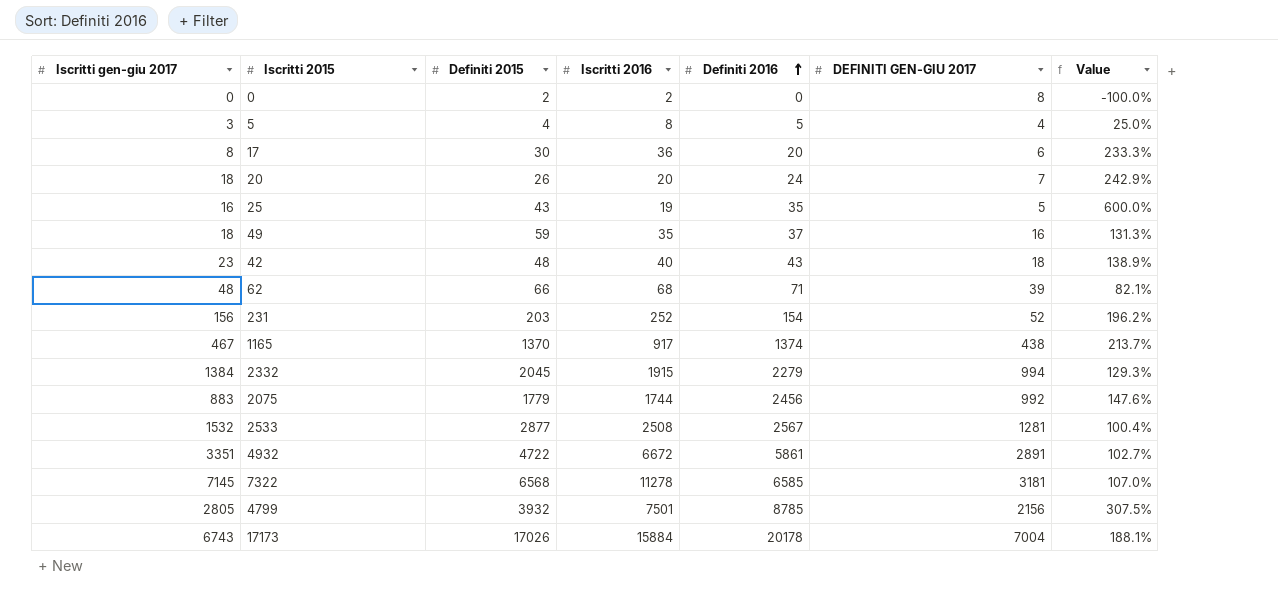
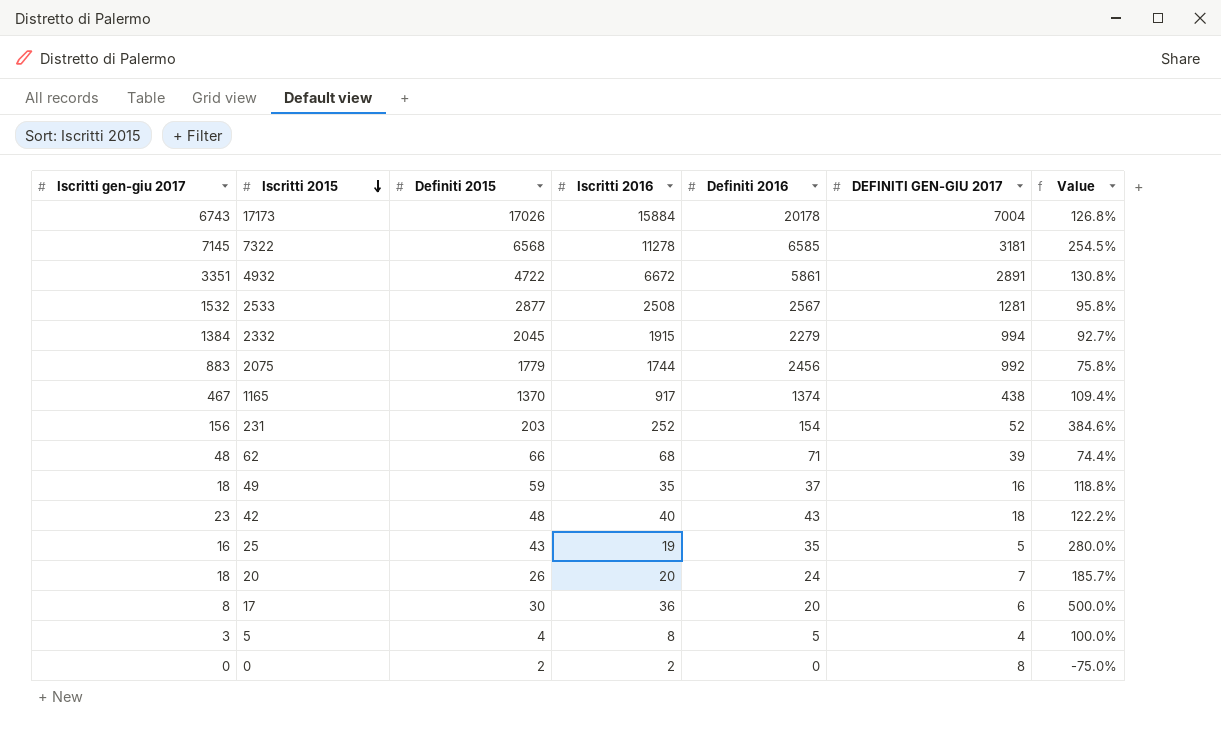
row order: Definiti 2016 ascending -> Iscritti 2015 descending
column Value | formula: ([Definiti 2016] - [DEFINITI GEN-GIU 2017]) / [DEFINITI GEN-GIU 2017] -> ([Iscritti 2016] - [DEFINITI GEN-GIU 2017]) / [DEFINITI GEN-GIU 2017]
row 4799: 2805 | 3932 | 7501 | 8785 | 2156 | 307.5% -> none

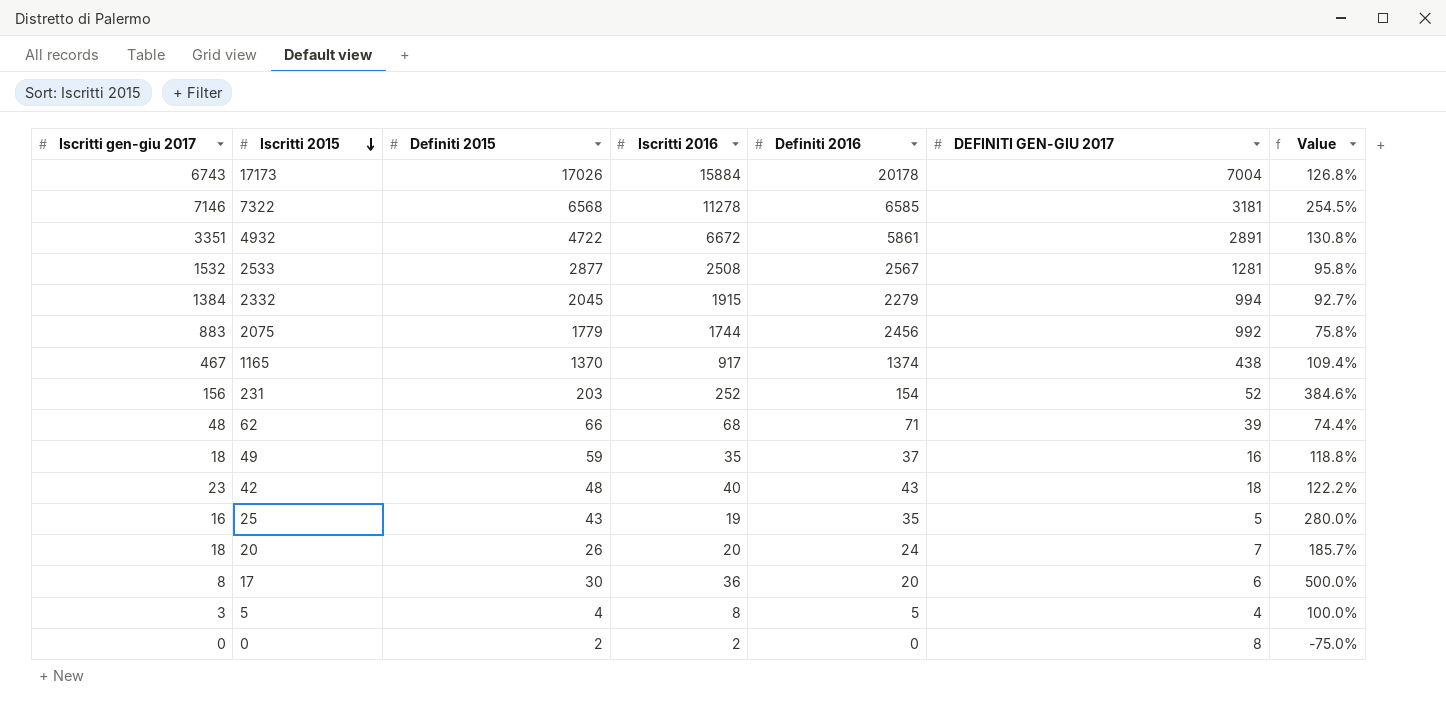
7322 | Iscritti gen-giu 2017: 7145 -> 7146

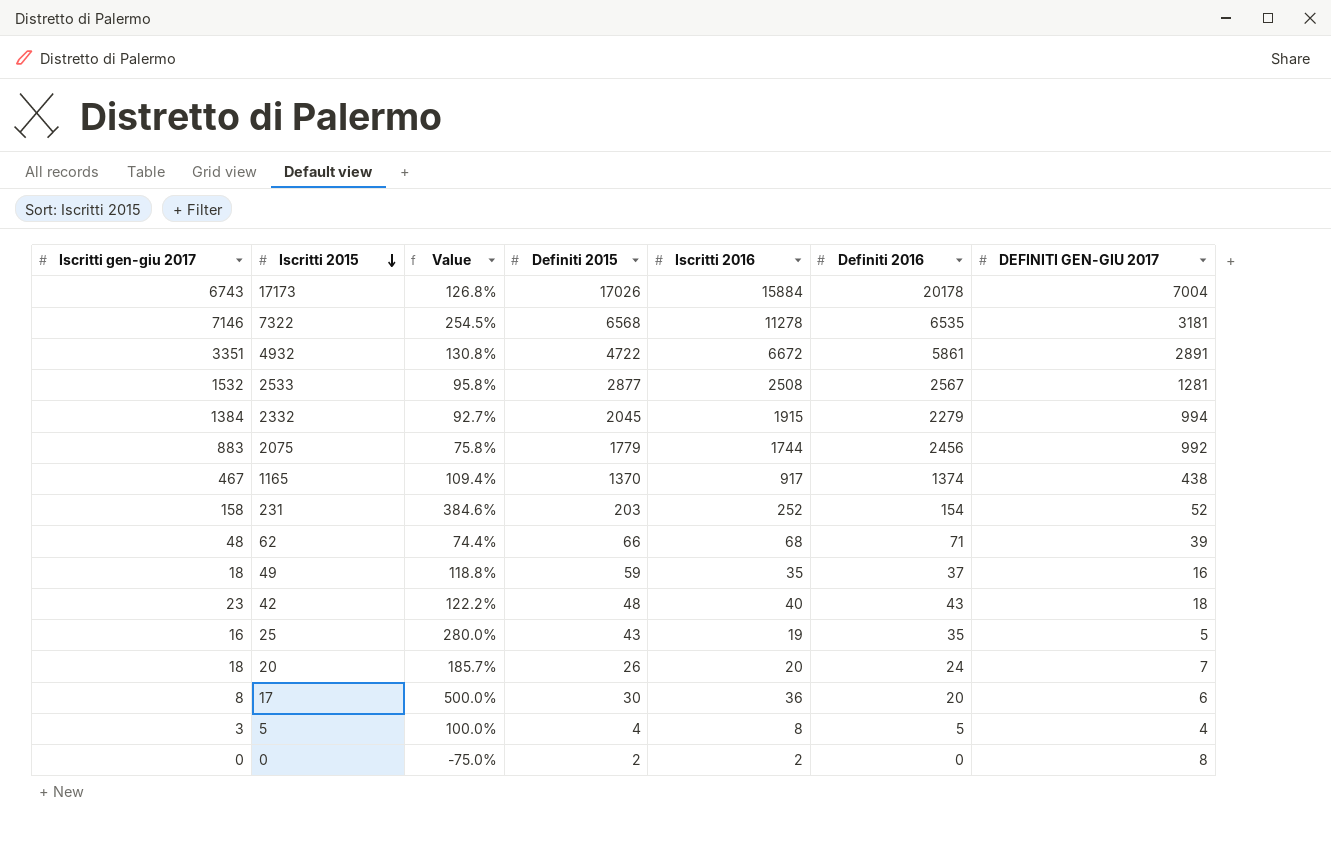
column Value | position: 7 -> 3
7322 | Definiti 2016: 6585 -> 6535
231 | Iscritti gen-giu 2017: 156 -> 158

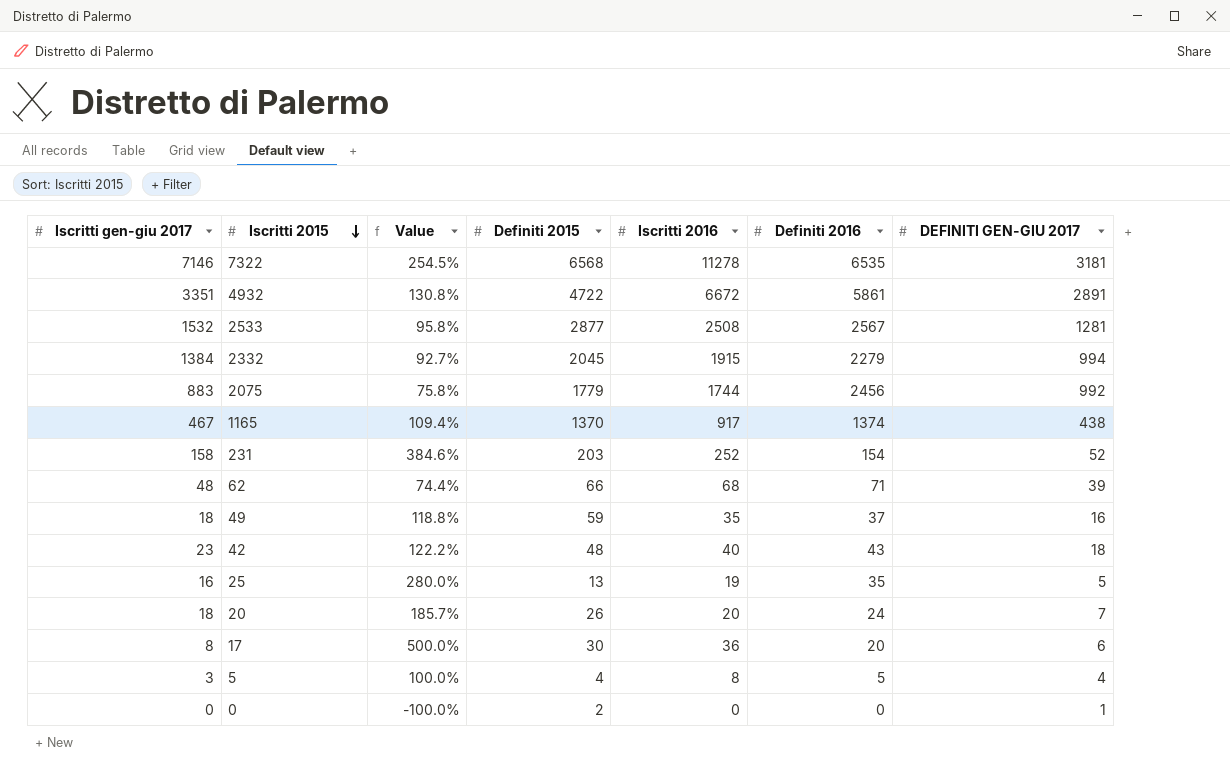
row 17173: 6743 | 126.8% | 17026 | 15884 | 20178 | 7004 -> none
25 | Definiti 2015: 43 -> 13
0 | Value: -75.0% -> -100.0%
0 | Iscritti 2016: 2 -> 0
0 | DEFINITI GEN-GIU 2017: 8 -> 1

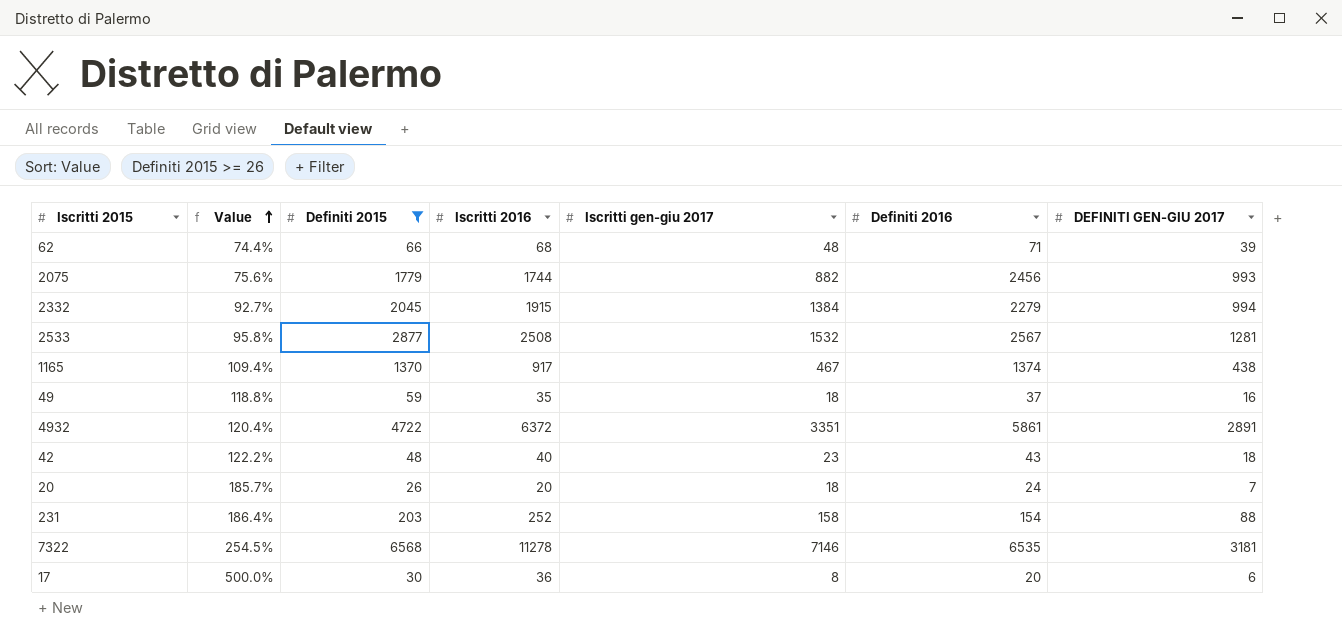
filter: none -> Definiti 2015 >= 26
row order: Iscritti 2015 descending -> Value ascending
column Iscritti gen-giu 2017 | position: 1 -> 5
2075 | Value: 75.8% -> 75.6%
2075 | Iscritti gen-giu 2017: 883 -> 882
2075 | DEFINITI GEN-GIU 2017: 992 -> 993
4932 | Value: 130.8% -> 120.4%
4932 | Iscritti 2016: 6672 -> 6372
231 | Value: 384.6% -> 186.4%
231 | DEFINITI GEN-GIU 2017: 52 -> 88

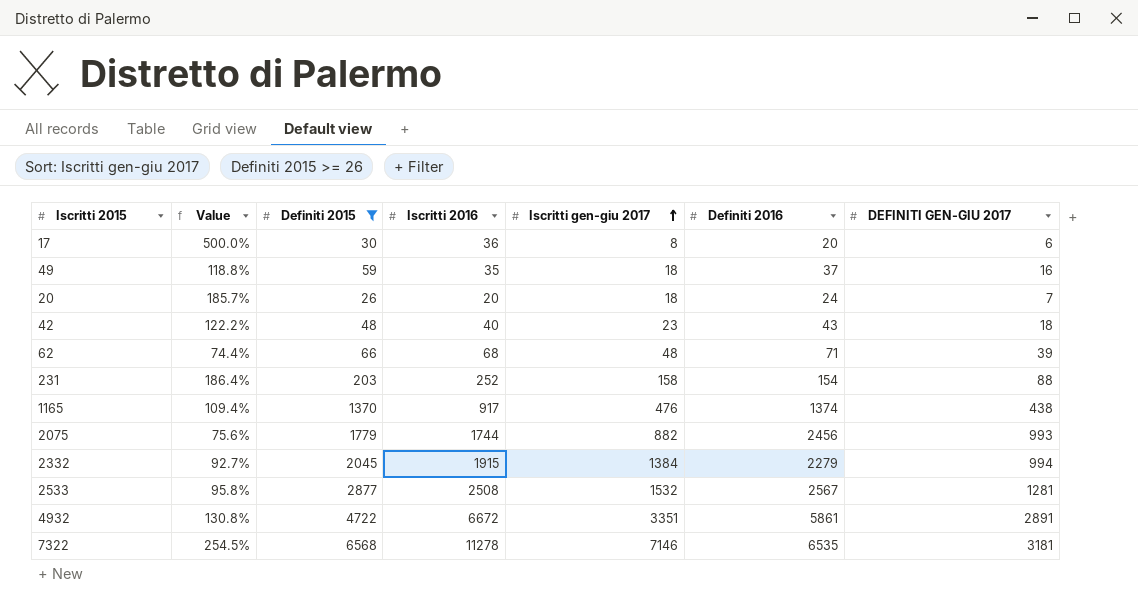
row order: Value ascending -> Iscritti gen-giu 2017 ascending
1165 | Iscritti gen-giu 2017: 467 -> 476
4932 | Value: 120.4% -> 130.8%
4932 | Iscritti 2016: 6372 -> 6672

